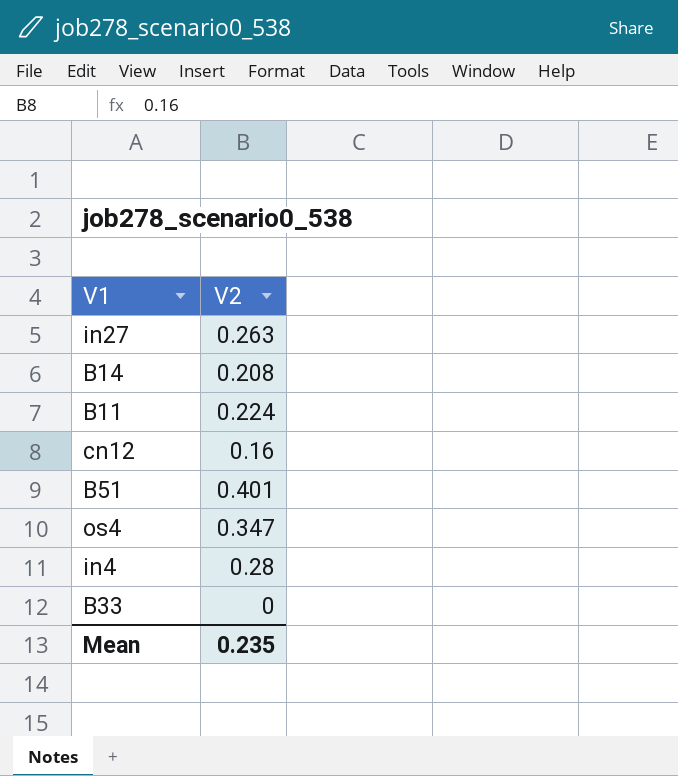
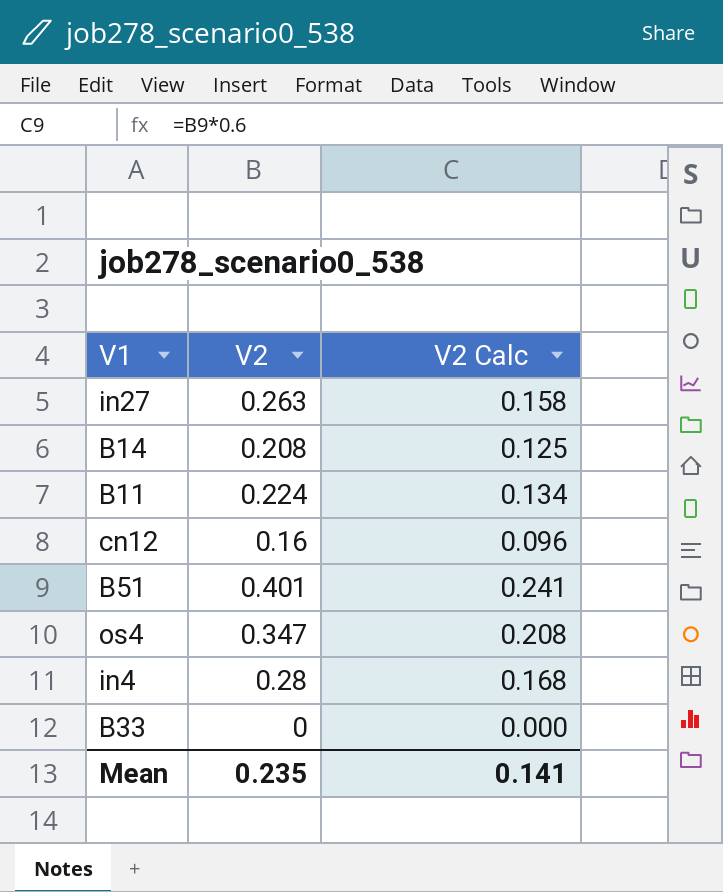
column V2 Calc | formula: none -> [V2] * 0.6

